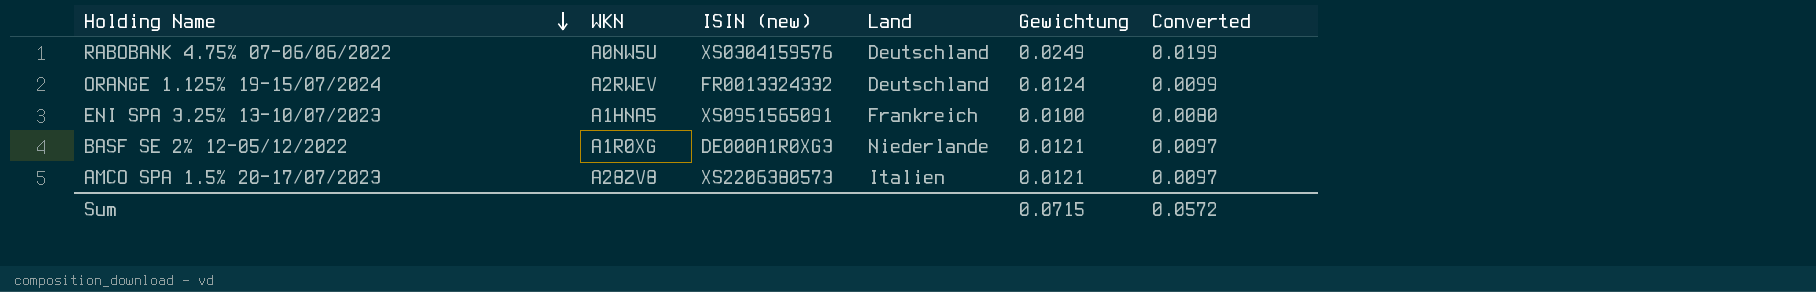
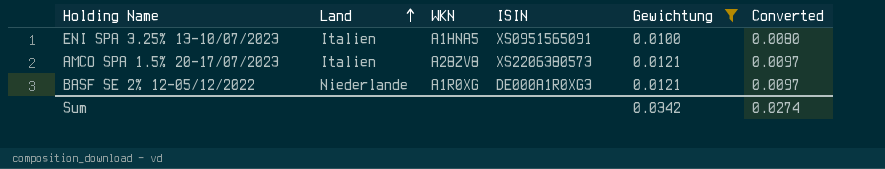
filter: none -> Gewichtung <= 0.0121
row order: Holding Name descending -> Land ascending
column Land | position: 4 -> 2
column name: ISIN (new) -> ISIN
ENI SPA 3.25% 13-10/07/2023 | Land: Frankreich -> Italien
Sum | Gewichtung: 0.0715 -> 0.0342
Sum | Converted: 0.0572 -> 0.0274

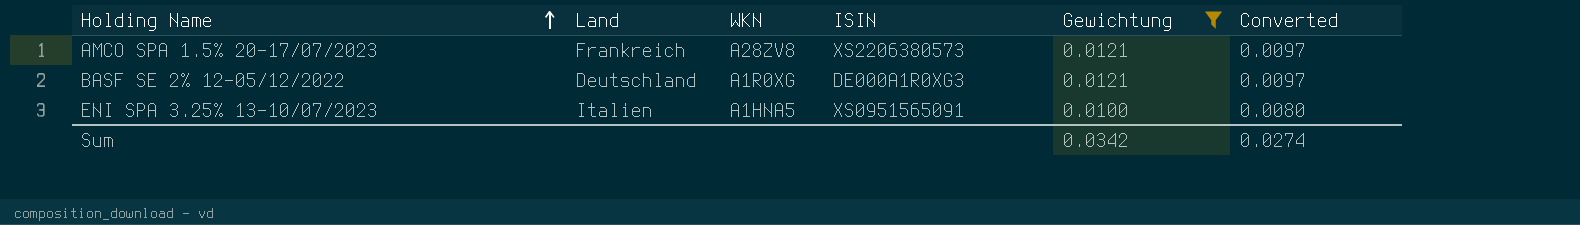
row order: Land ascending -> Holding Name ascending
AMCO SPA 1.5% 20-17/07/2023 | Land: Italien -> Frankreich
BASF SE 2% 12-05/12/2022 | Land: Niederlande -> Deutschland

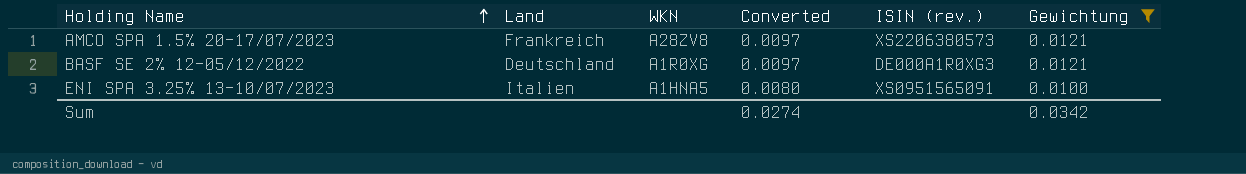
column Converted | position: 6 -> 4
column name: ISIN -> ISIN (rev.)

